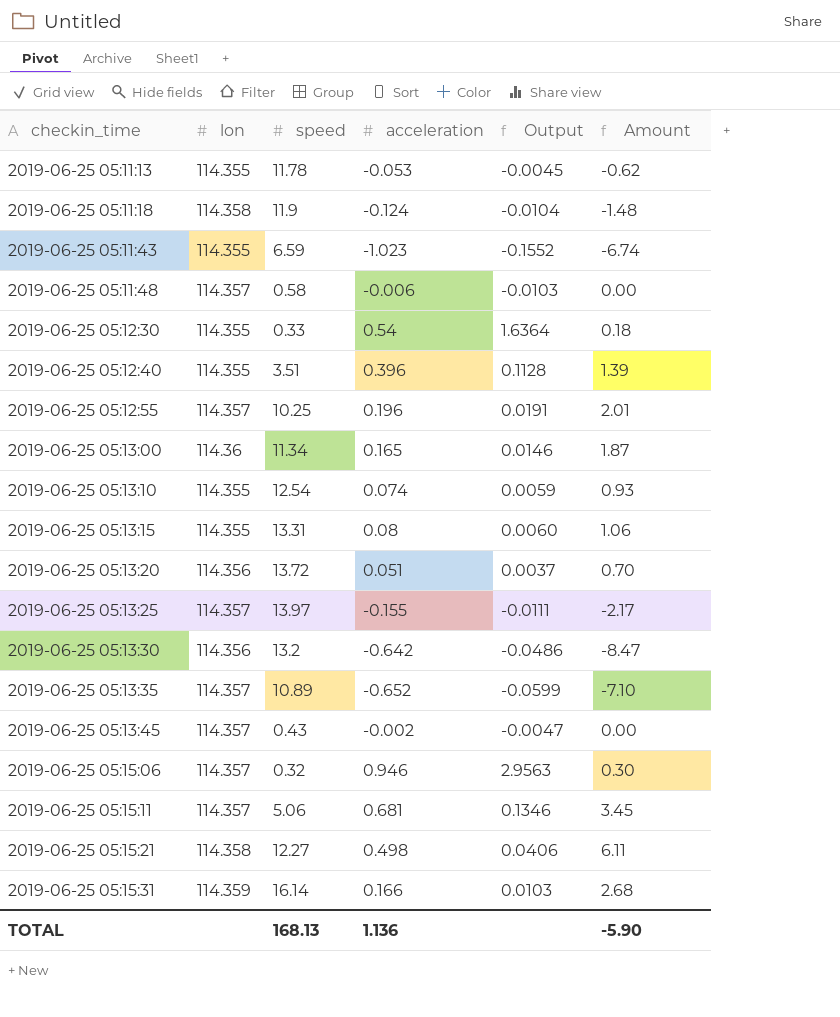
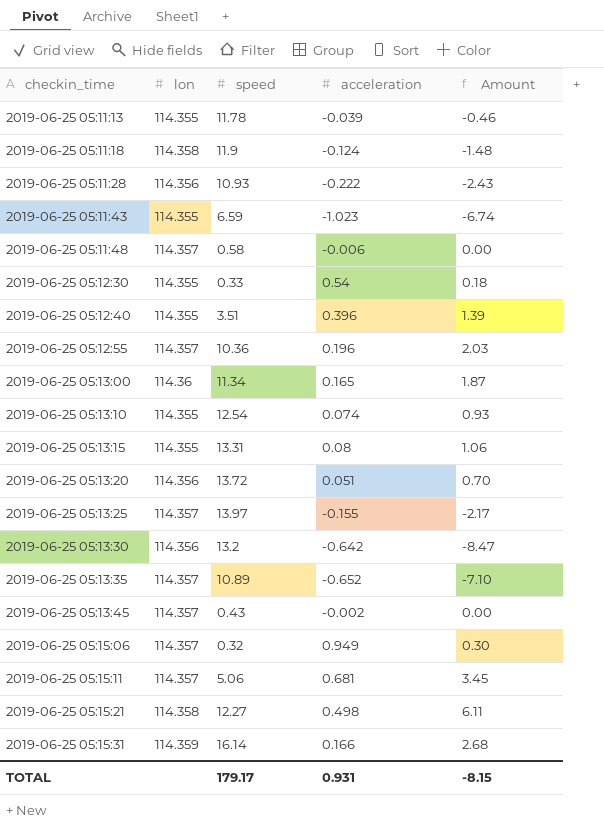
column Output | formula: [acceleration] / [speed] -> none
2019-06-25 05:11:13 | acceleration: -0.053 -> -0.039
2019-06-25 05:11:13 | Amount: -0.62 -> -0.46
row 2019-06-25 05:11:28: none -> 114.356 | 10.93 | -0.222 | -2.43
2019-06-25 05:12:55 | speed: 10.25 -> 10.36
2019-06-25 05:12:55 | Amount: 2.01 -> 2.03
2019-06-25 05:15:06 | acceleration: 0.946 -> 0.949
TOTAL | speed: 168.13 -> 179.17
TOTAL | acceleration: 1.136 -> 0.931
TOTAL | Amount: -5.90 -> -8.15

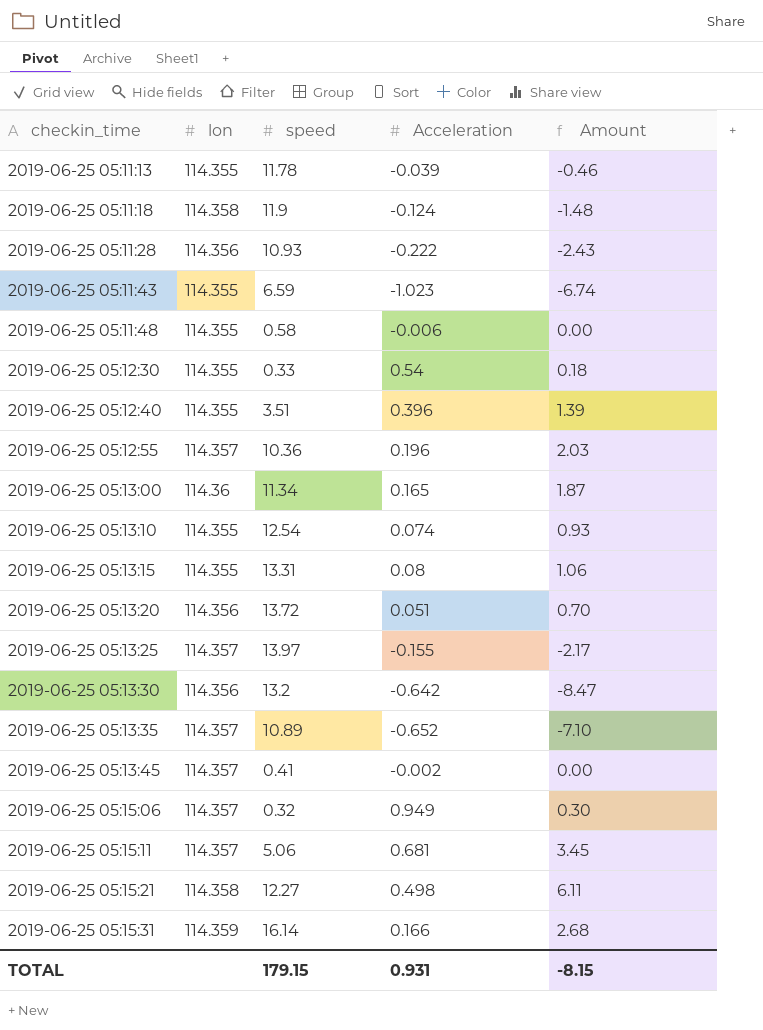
column name: acceleration -> Acceleration
2019-06-25 05:11:48 | lon: 114.357 -> 114.355
2019-06-25 05:13:45 | speed: 0.43 -> 0.41
TOTAL | speed: 179.17 -> 179.15

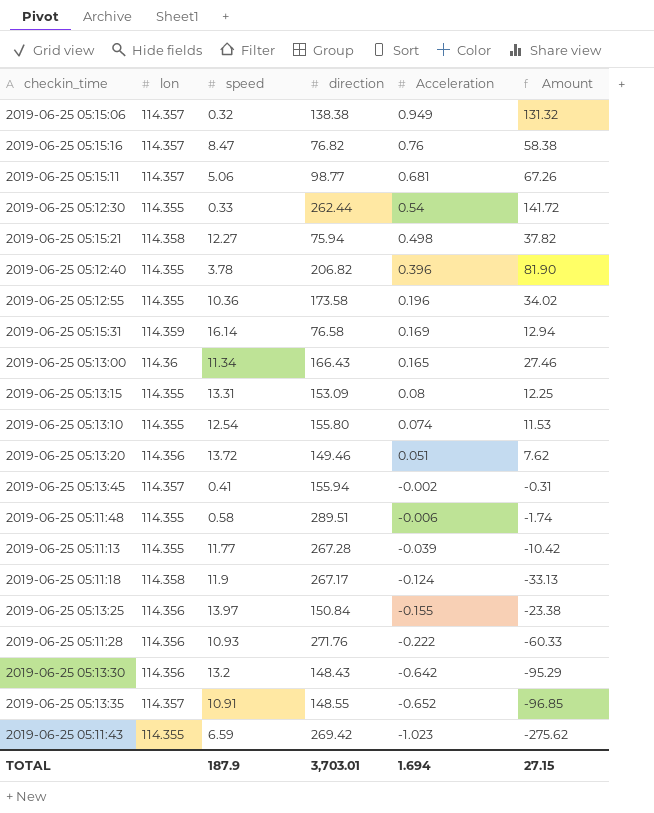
row order: checkin_time ascending -> Acceleration descending
column direction | position: none -> 4
column Amount | formula: [speed] * [Acceleration] -> [direction] * [Acceleration]
row 2019-06-25 05:15:16: none -> 114.357 | 8.47 | 76.82 | 0.76 | 58.38
2019-06-25 05:12:40 | speed: 3.51 -> 3.78
2019-06-25 05:12:55 | lon: 114.357 -> 114.355
2019-06-25 05:15:31 | Acceleration: 0.166 -> 0.169
2019-06-25 05:11:13 | speed: 11.78 -> 11.77
2019-06-25 05:13:25 | lon: 114.357 -> 114.356
2019-06-25 05:13:35 | speed: 10.89 -> 10.91
TOTAL | speed: 179.15 -> 187.9
TOTAL | Acceleration: 0.931 -> 1.694
TOTAL | Amount: -8.15 -> 27.15

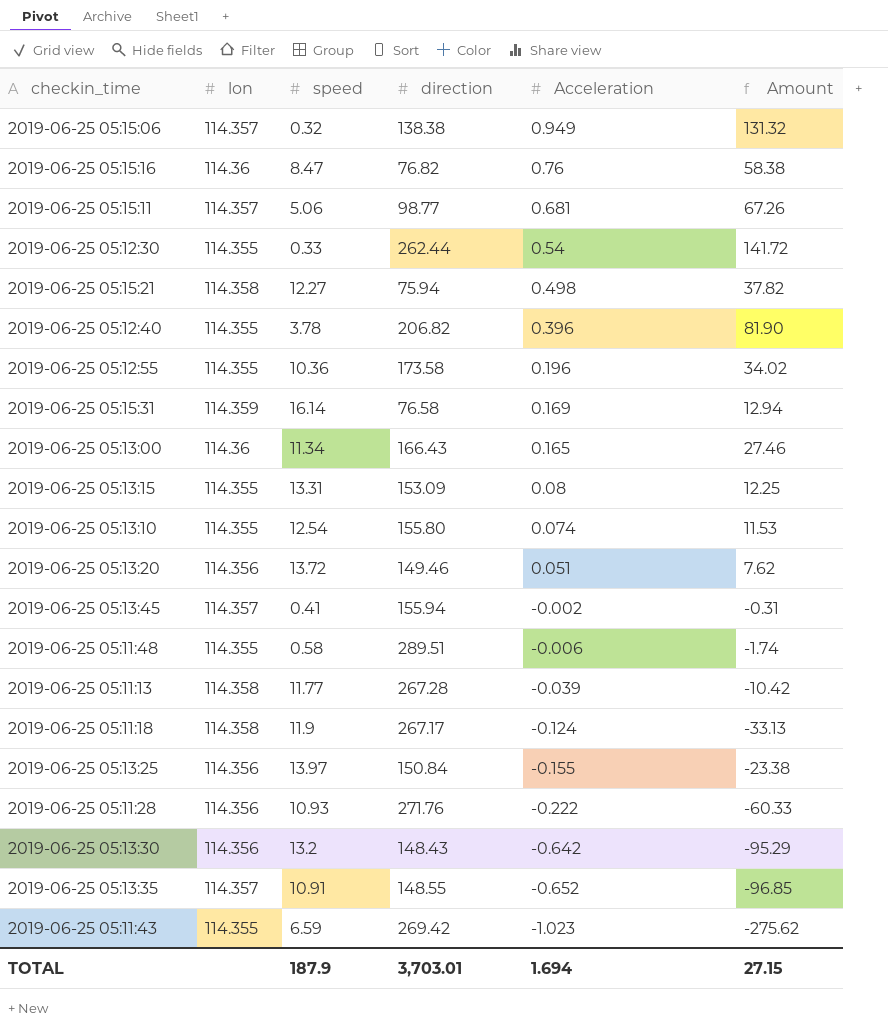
2019-06-25 05:15:16 | lon: 114.357 -> 114.36
2019-06-25 05:11:13 | lon: 114.355 -> 114.358

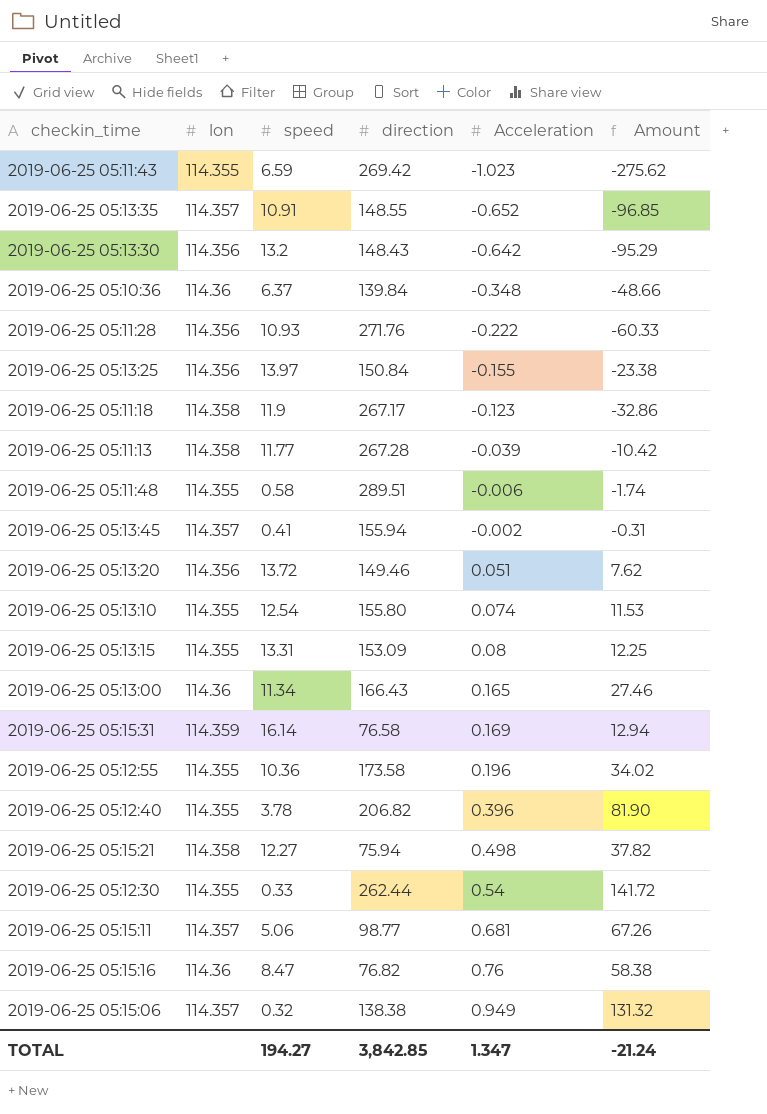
row order: Acceleration descending -> Acceleration ascending
row 2019-06-25 05:10:36: none -> 114.36 | 6.37 | 139.84 | -0.348 | -48.66
2019-06-25 05:11:18 | Acceleration: -0.124 -> -0.123
2019-06-25 05:11:18 | Amount: -33.13 -> -32.86
TOTAL | speed: 187.9 -> 194.27
TOTAL | direction: 3,703.01 -> 3,842.85
TOTAL | Acceleration: 1.694 -> 1.347
TOTAL | Amount: 27.15 -> -21.24

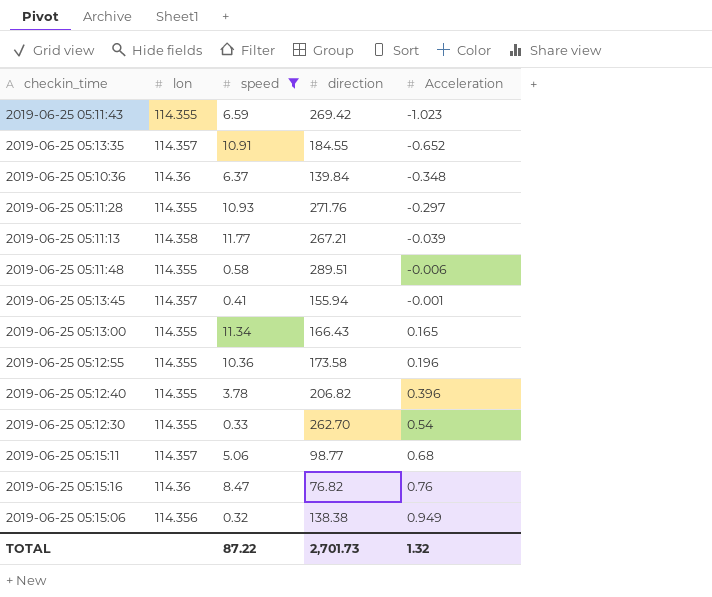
filter: none -> speed <= 11.77
column Amount | formula: [direction] * [Acceleration] -> none
2019-06-25 05:13:35 | direction: 148.55 -> 184.55
2019-06-25 05:11:28 | lon: 114.356 -> 114.355
2019-06-25 05:11:28 | Acceleration: -0.222 -> -0.297
2019-06-25 05:11:13 | direction: 267.28 -> 267.21
2019-06-25 05:13:45 | Acceleration: -0.002 -> -0.001
2019-06-25 05:13:00 | lon: 114.36 -> 114.355
2019-06-25 05:12:30 | direction: 262.44 -> 262.70
2019-06-25 05:15:11 | Acceleration: 0.681 -> 0.68
2019-06-25 05:15:06 | lon: 114.357 -> 114.356
TOTAL | speed: 194.27 -> 87.22
TOTAL | direction: 3,842.85 -> 2,701.73
TOTAL | Acceleration: 1.347 -> 1.32

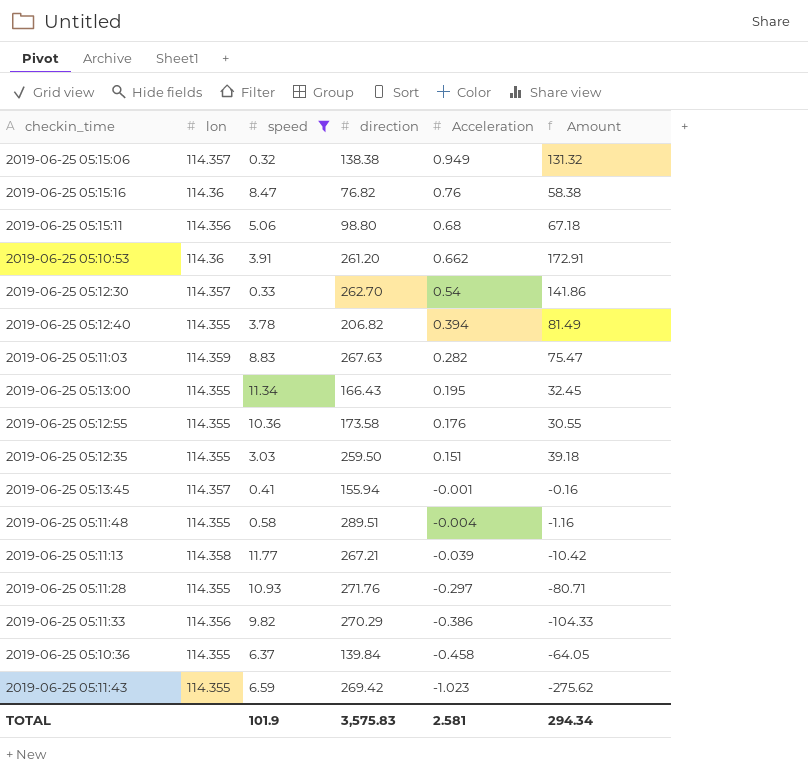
row order: Acceleration ascending -> Acceleration descending
column Amount | formula: none -> [direction] * [Acceleration]
row 2019-06-25 05:13:35: 114.357 | 10.91 | 184.55 | -0.652 -> none
2019-06-25 05:15:06 | lon: 114.356 -> 114.357
2019-06-25 05:15:11 | lon: 114.357 -> 114.356
2019-06-25 05:15:11 | direction: 98.77 -> 98.80
row 2019-06-25 05:10:53: none -> 114.36 | 3.91 | 261.20 | 0.662 | 172.91
2019-06-25 05:12:30 | lon: 114.355 -> 114.357
2019-06-25 05:12:40 | Acceleration: 0.396 -> 0.394
row 2019-06-25 05:11:03: none -> 114.359 | 8.83 | 267.63 | 0.282 | 75.47
2019-06-25 05:13:00 | Acceleration: 0.165 -> 0.195
2019-06-25 05:12:55 | Acceleration: 0.196 -> 0.176
row 2019-06-25 05:12:35: none -> 114.355 | 3.03 | 259.50 | 0.151 | 39.18
2019-06-25 05:11:48 | Acceleration: -0.006 -> -0.004
row 2019-06-25 05:11:33: none -> 114.356 | 9.82 | 270.29 | -0.386 | -104.33
2019-06-25 05:10:36 | lon: 114.36 -> 114.355
2019-06-25 05:10:36 | Acceleration: -0.348 -> -0.458
TOTAL | speed: 87.22 -> 101.9
TOTAL | direction: 2,701.73 -> 3,575.83
TOTAL | Acceleration: 1.32 -> 2.581

